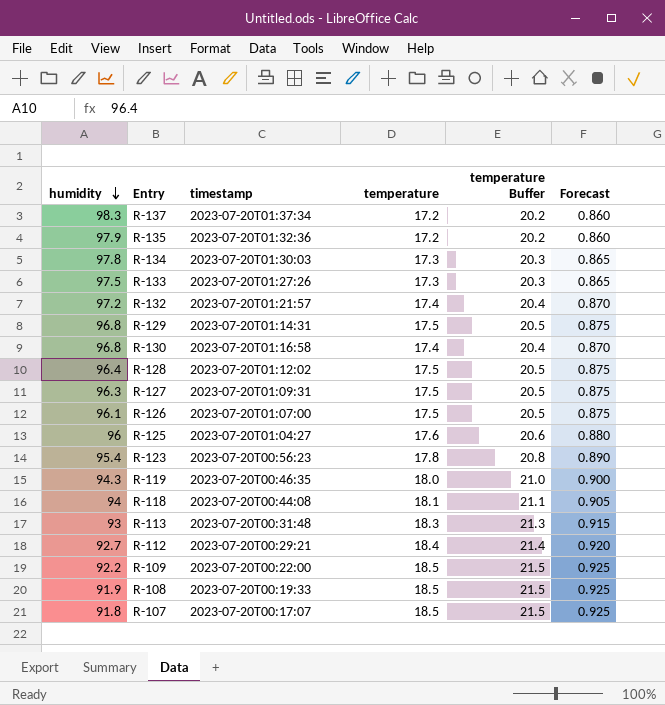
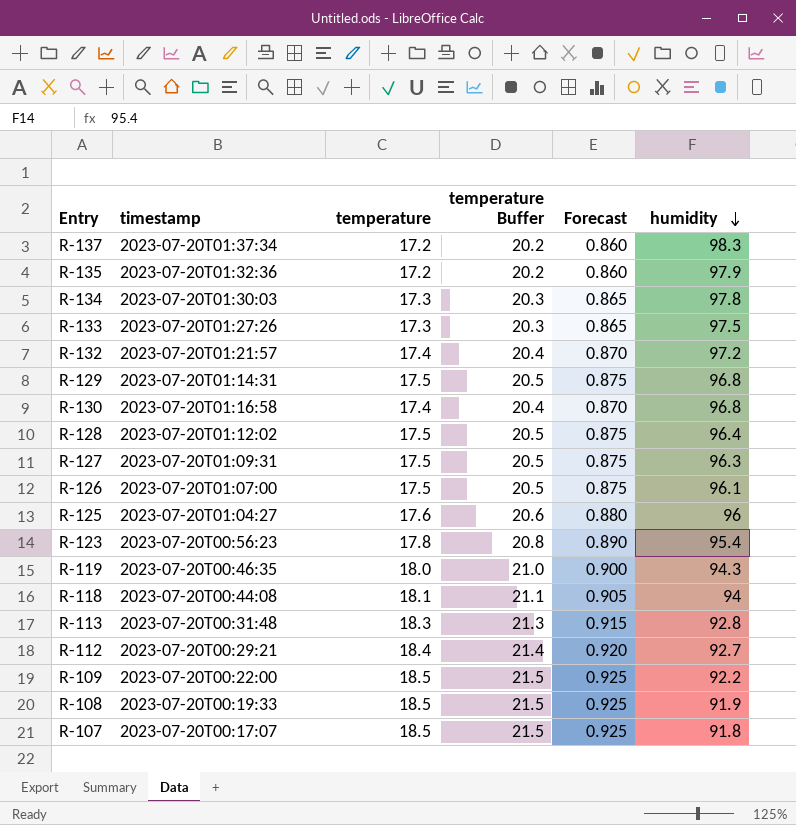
column humidity | position: 1 -> 6
R-113 | humidity: 93 -> 92.8

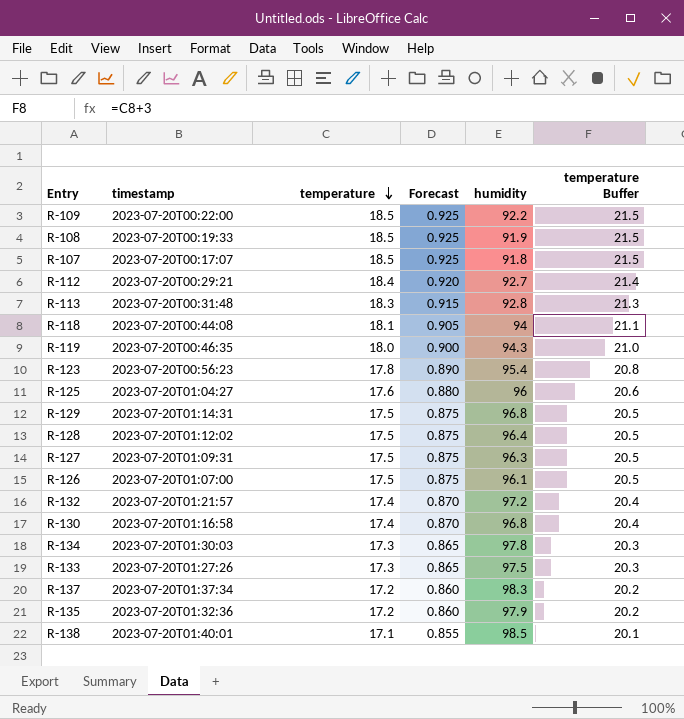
row order: humidity descending -> temperature descending
column temperature Buffer | position: 4 -> 6
row R-138: none -> 2023-07-20T01:40:01 | 17.1 | 0.855 | 98.5 | 20.1

